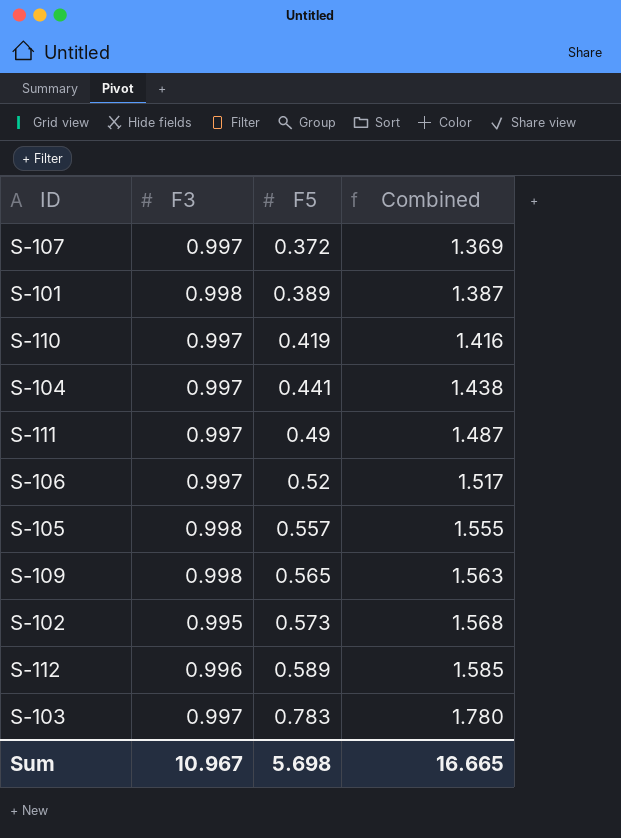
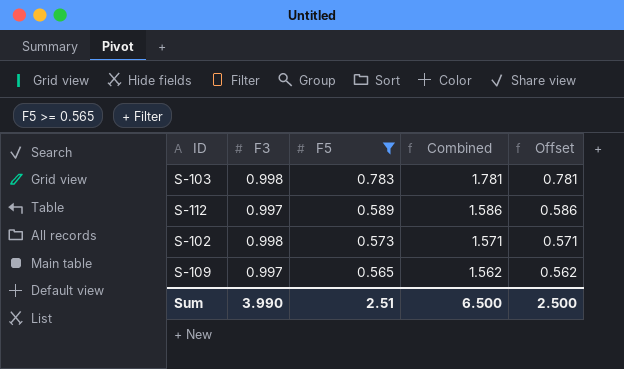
filter: none -> F5 >= 0.565
row order: F5 ascending -> F5 descending
column Offset | formula: none -> [Combined] - 1
S-103 | F3: 0.997 -> 0.998
S-103 | Combined: 1.780 -> 1.781
S-112 | F3: 0.996 -> 0.997
S-112 | Combined: 1.585 -> 1.586
S-102 | F3: 0.995 -> 0.998
S-102 | Combined: 1.568 -> 1.571
S-109 | F3: 0.998 -> 0.997
S-109 | Combined: 1.563 -> 1.562
Sum | F3: 10.967 -> 3.990
Sum | F5: 5.698 -> 2.51
Sum | Combined: 16.665 -> 6.500

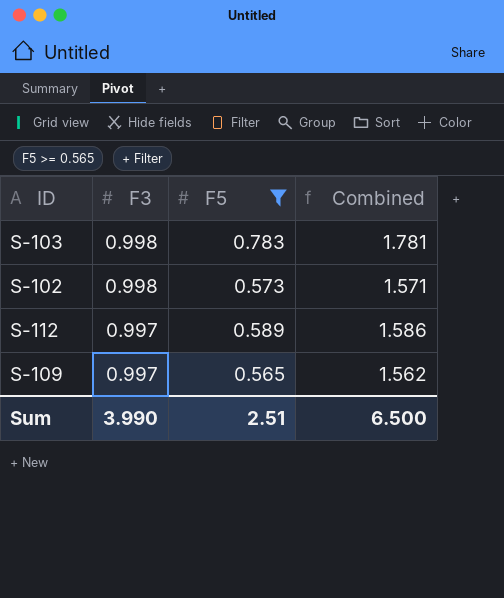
row order: F5 descending -> F3 descending
column Offset | formula: [Combined] - 1 -> none

